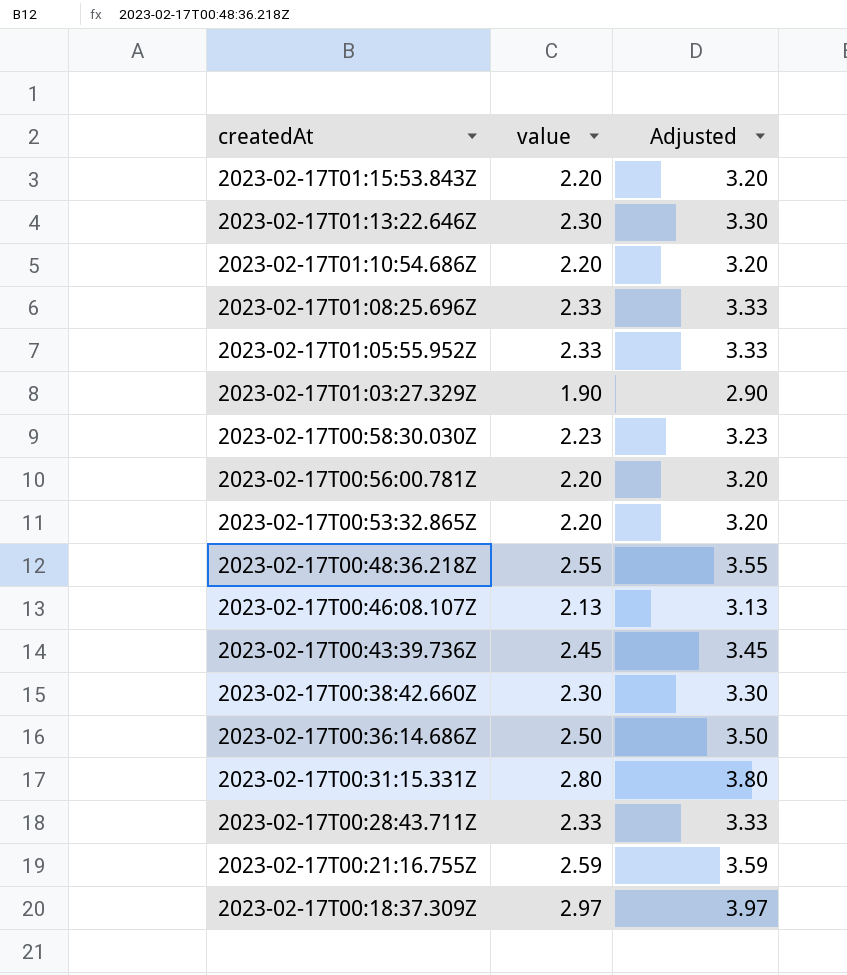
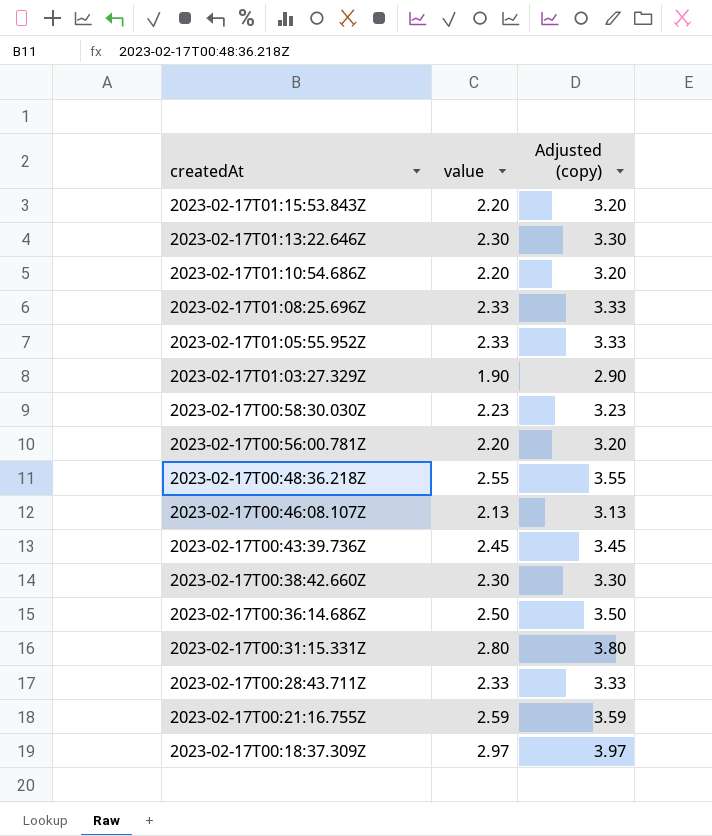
column name: Adjusted -> Adjusted (copy)
row 2023-02-17T00:53:32.865Z: 2.20 | 3.20 -> none

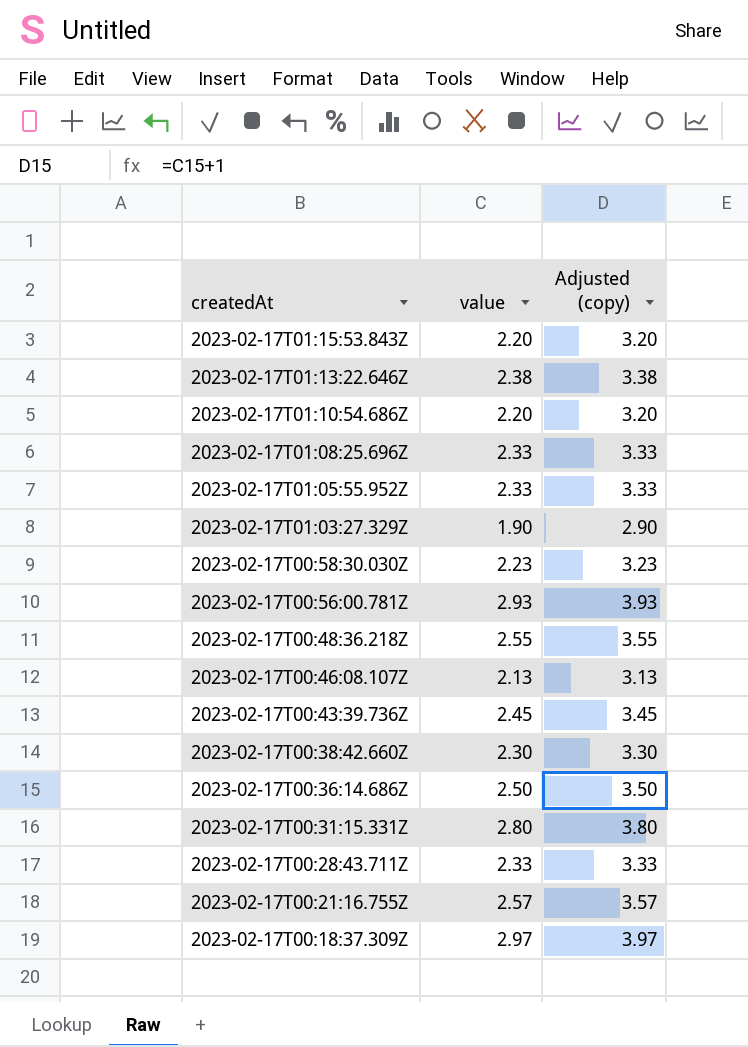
2023-02-17T01:13:22.646Z | value: 2.30 -> 2.38
2023-02-17T01:13:22.646Z | Adjusted (copy): 3.30 -> 3.38
2023-02-17T00:56:00.781Z | value: 2.20 -> 2.93
2023-02-17T00:56:00.781Z | Adjusted (copy): 3.20 -> 3.93
2023-02-17T00:21:16.755Z | value: 2.59 -> 2.57
2023-02-17T00:21:16.755Z | Adjusted (copy): 3.59 -> 3.57

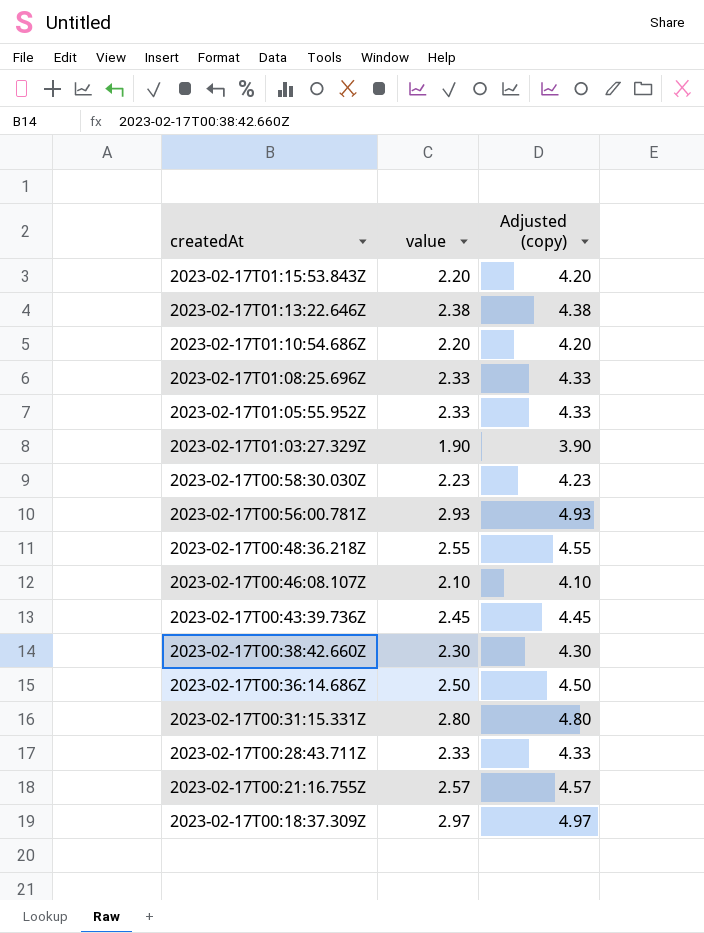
column Adjusted (copy) | formula: [value] + 1 -> [value] + 2
2023-02-17T00:46:08.107Z | value: 2.13 -> 2.10

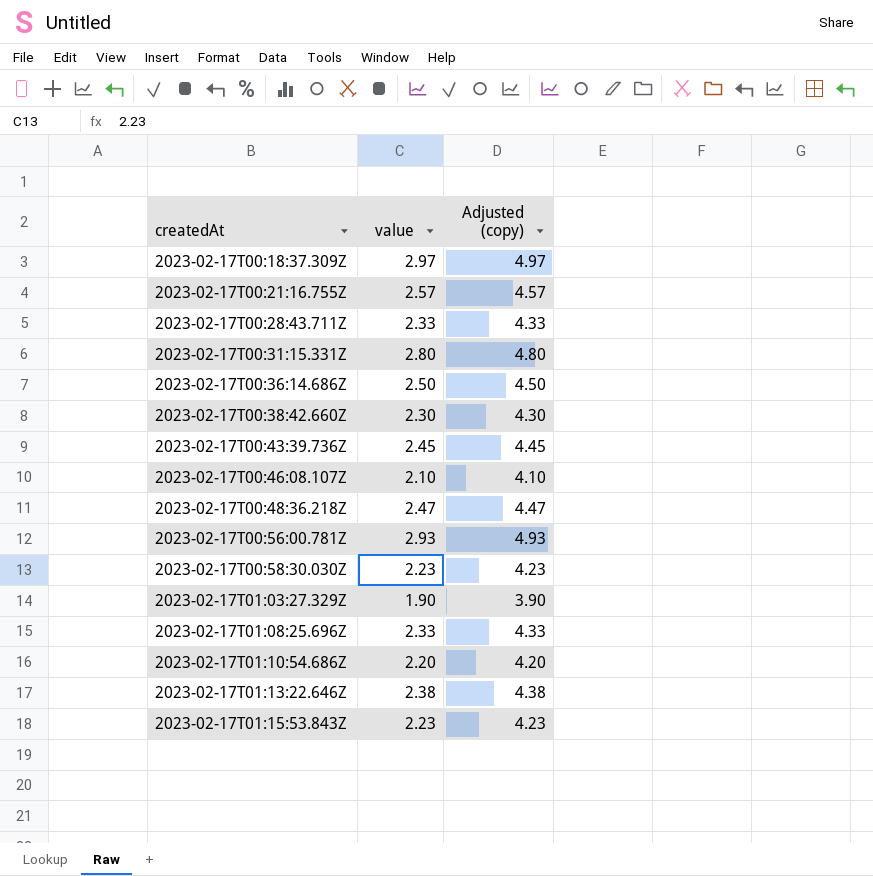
row order: createdAt descending -> createdAt ascending
row 2023-02-17T01:05:55.952Z: 2.33 | 4.33 -> none
2023-02-17T00:48:36.218Z | value: 2.55 -> 2.47
2023-02-17T00:48:36.218Z | Adjusted (copy): 4.55 -> 4.47
2023-02-17T01:15:53.843Z | value: 2.20 -> 2.23
2023-02-17T01:15:53.843Z | Adjusted (copy): 4.20 -> 4.23

